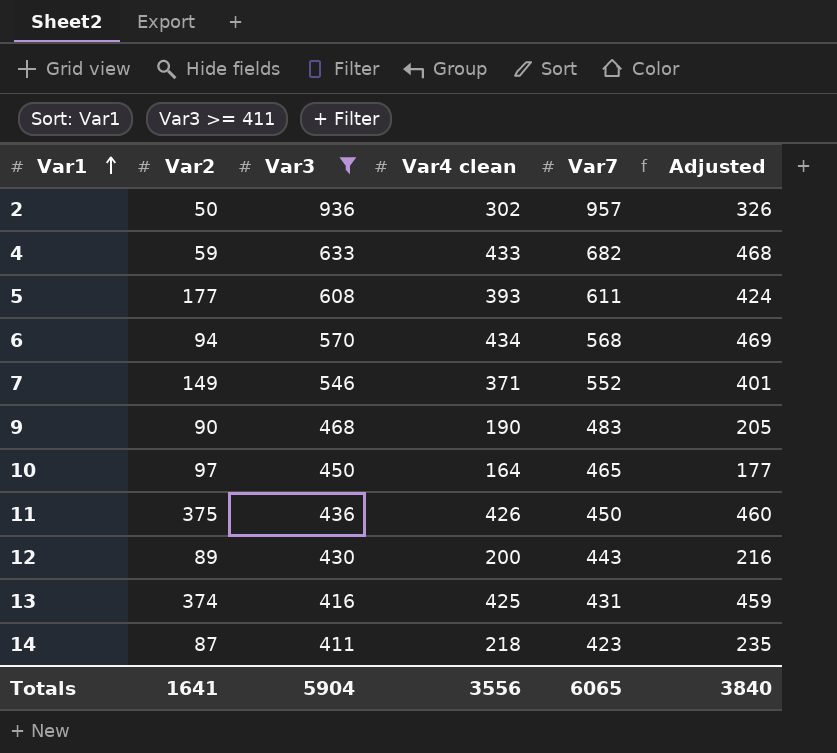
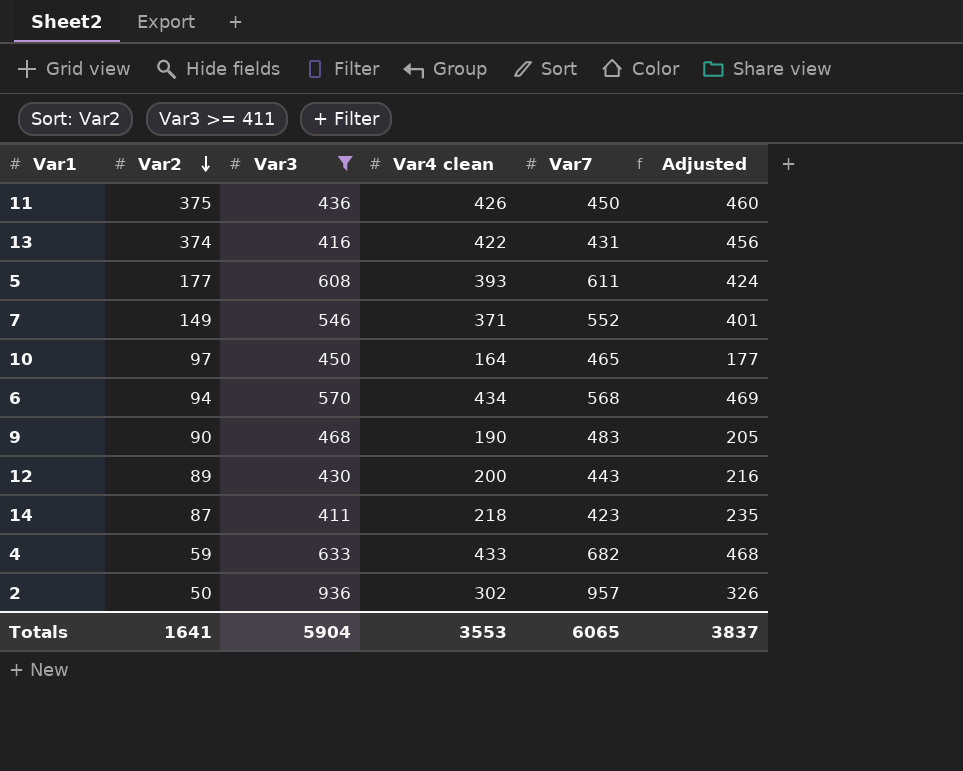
row order: Var1 ascending -> Var2 descending
13 | Var4 clean: 425 -> 422
13 | Adjusted: 459 -> 456
Totals | Var4 clean: 3556 -> 3553
Totals | Adjusted: 3840 -> 3837

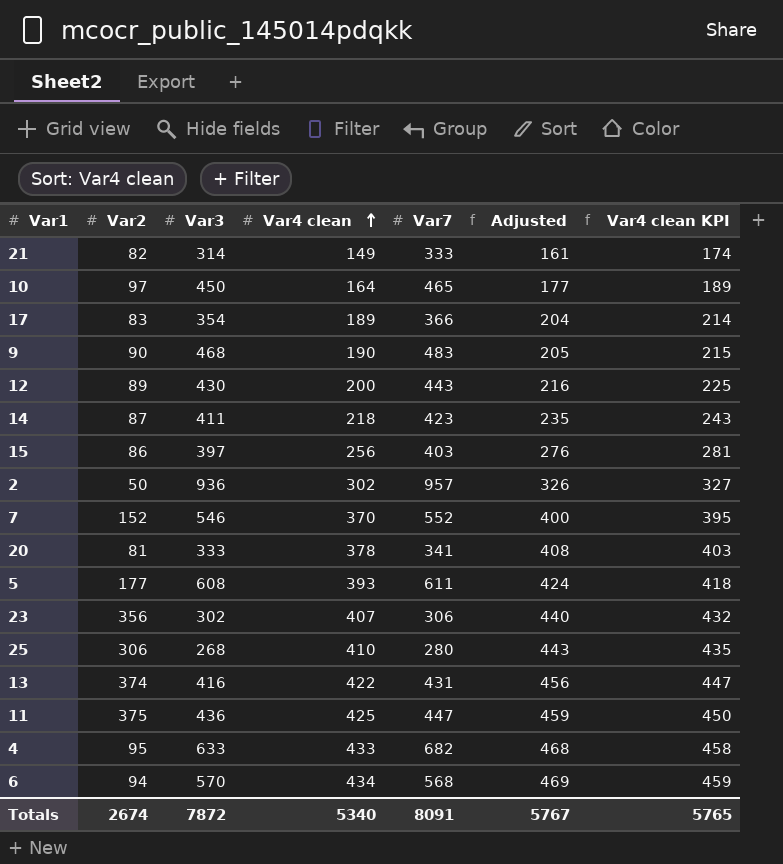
filter: Var3 >= 411 -> none
row order: Var2 descending -> Var4 clean ascending
column Var4 clean KPI | formula: none -> [Var4 clean] + 25
7 | Var2: 149 -> 152
7 | Var4 clean: 371 -> 370
7 | Adjusted: 401 -> 400
11 | Var4 clean: 426 -> 425
11 | Var7: 450 -> 447
11 | Adjusted: 460 -> 459
4 | Var2: 59 -> 95
Totals | Var2: 1641 -> 2674
Totals | Var3: 5904 -> 7872
Totals | Var4 clean: 3553 -> 5340
Totals | Var7: 6065 -> 8091
Totals | Adjusted: 3837 -> 5767

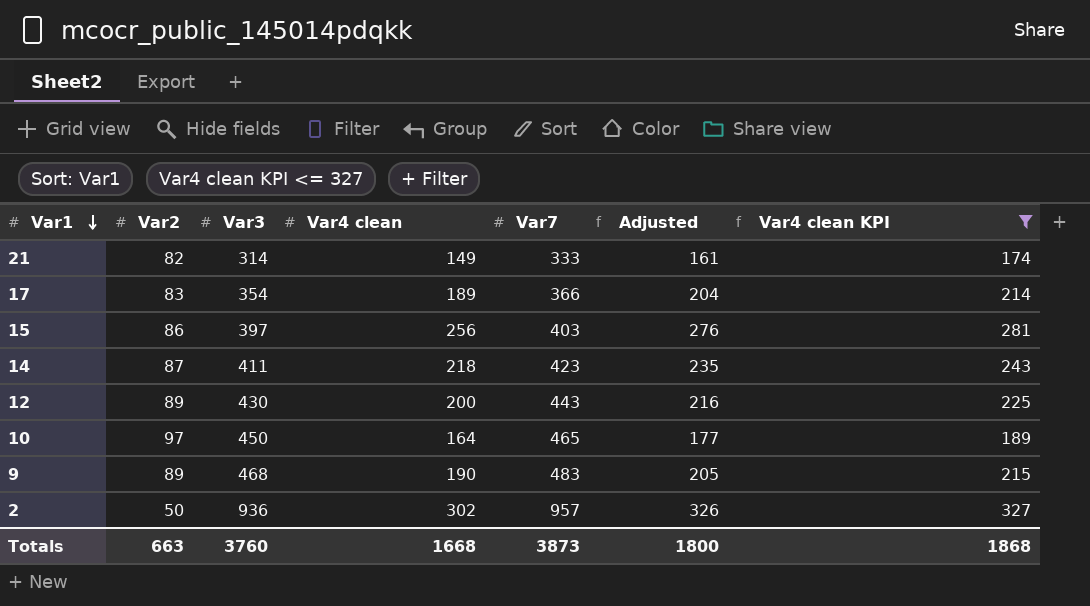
filter: none -> Var4 clean KPI <= 327
row order: Var4 clean ascending -> Var1 descending
9 | Var2: 90 -> 89
Totals | Var2: 2674 -> 663
Totals | Var3: 7872 -> 3760
Totals | Var4 clean: 5340 -> 1668
Totals | Var7: 8091 -> 3873
Totals | Adjusted: 5767 -> 1800
Totals | Var4 clean KPI: 5765 -> 1868

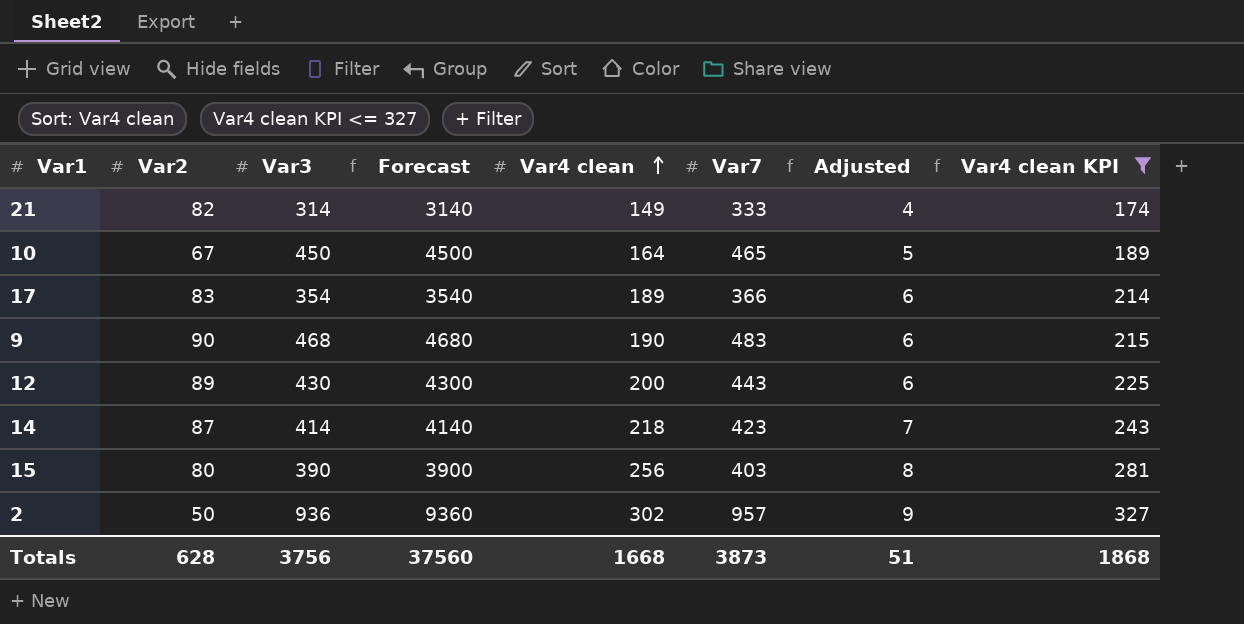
row order: Var1 descending -> Var4 clean ascending
column Forecast | formula: none -> [Var3] * 10
column Adjusted | formula: [Var4 clean] * 1.08 -> [Var4 clean] * 0.03
10 | Var2: 97 -> 67
9 | Var2: 89 -> 90
14 | Var3: 411 -> 414
15 | Var2: 86 -> 80
15 | Var3: 397 -> 390
Totals | Var2: 663 -> 628
Totals | Var3: 3760 -> 3756
Totals | Adjusted: 1800 -> 51

